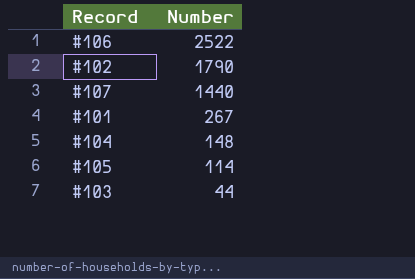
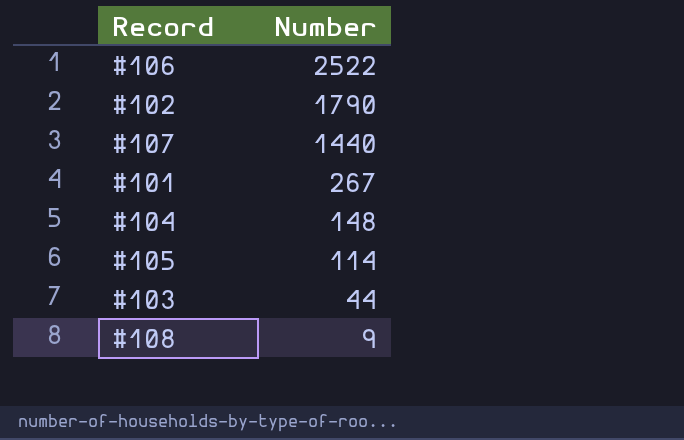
row #108: none -> 9

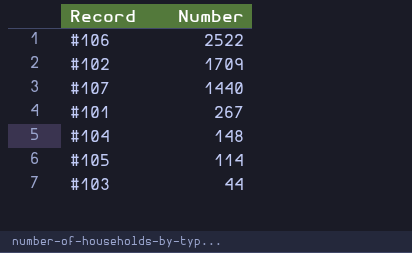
row #108: 9 -> none
#102 | Number: 1790 -> 1709

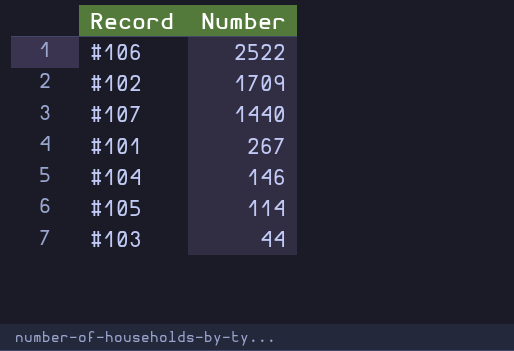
#104 | Number: 148 -> 146

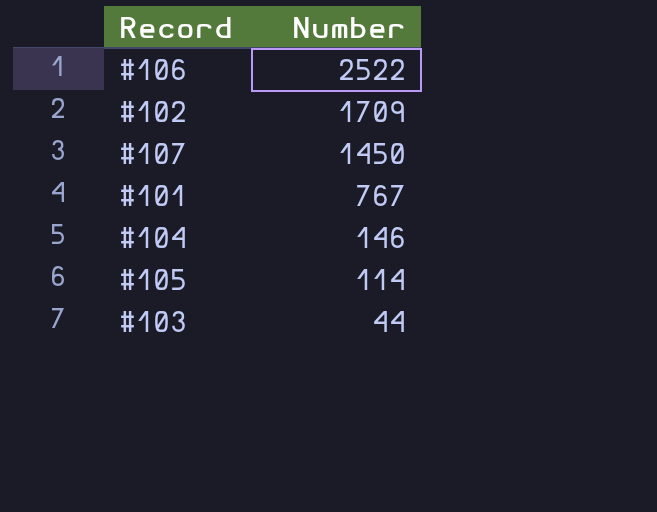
#107 | Number: 1440 -> 1450
#101 | Number: 267 -> 767

